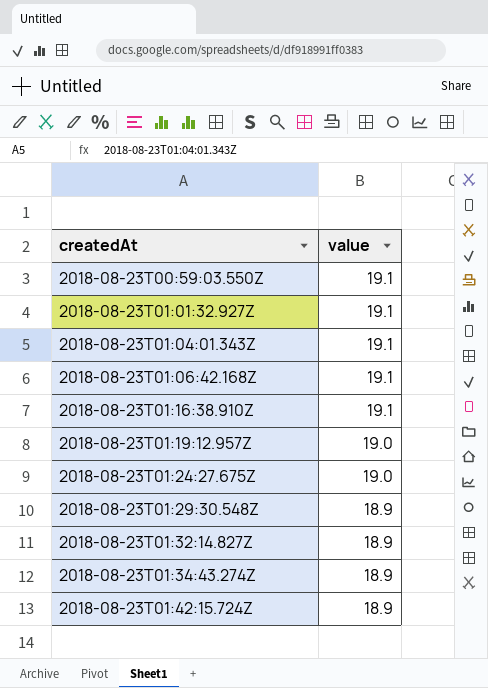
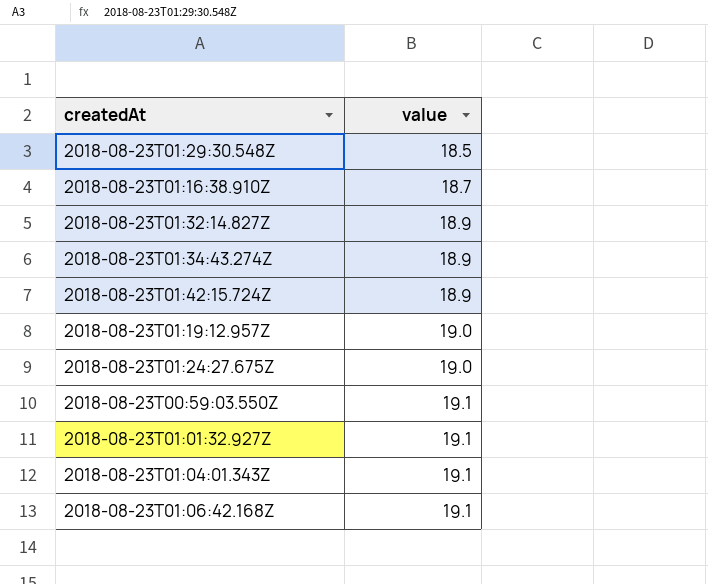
row order: createdAt ascending -> value ascending
2018-08-23T01:29:30.548Z | value: 18.9 -> 18.5
2018-08-23T01:16:38.910Z | value: 19.1 -> 18.7

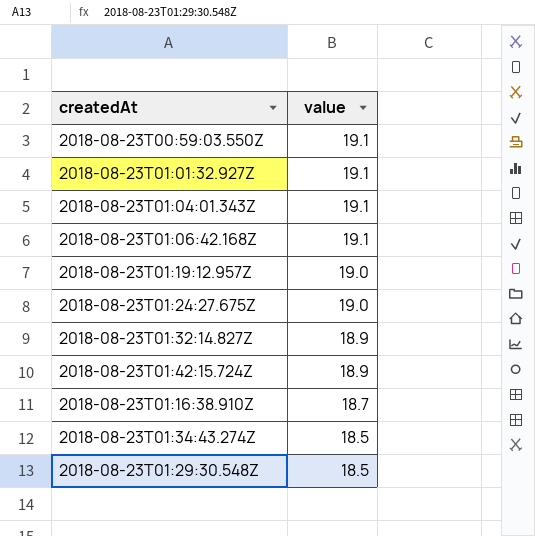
row order: value ascending -> value descending
2018-08-23T01:34:43.274Z | value: 18.9 -> 18.5

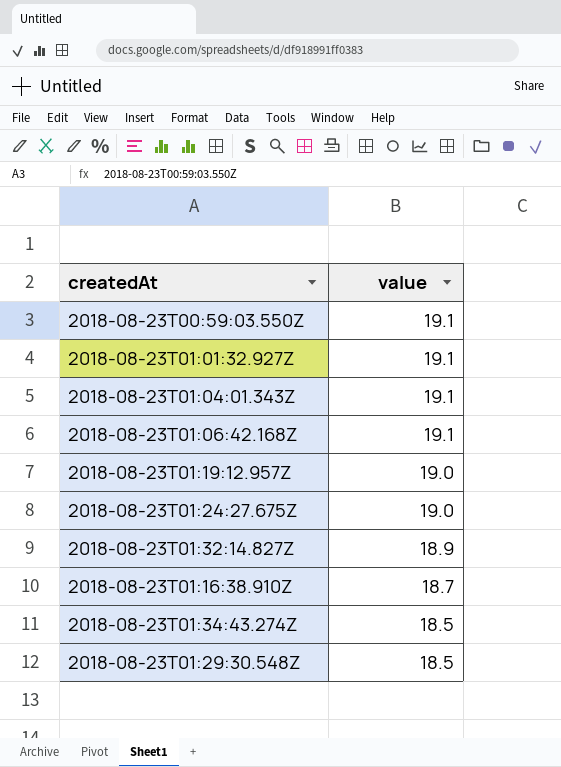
row 2018-08-23T01:42:15.724Z: 18.9 -> none

